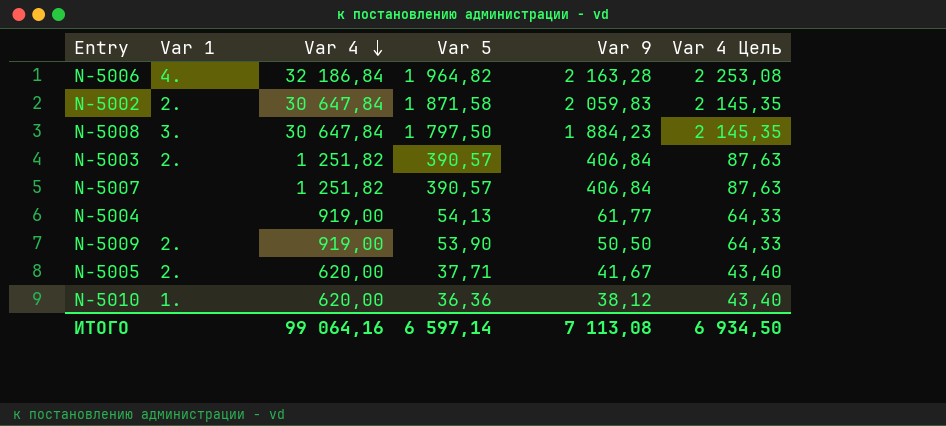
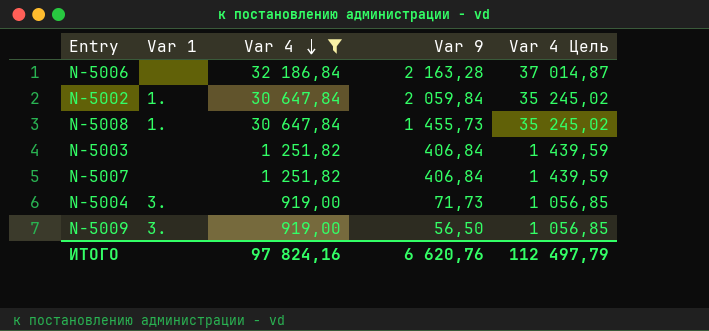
filter: none -> Var 4 != 620,00
column Var 5 | position: 4 -> none
column Var 4 Цель | formula: [Var 4] * 0,07 -> [Var 4] * 1,15
N-5006 | Var 1: 4. -> none
N-5002 | Var 1: 2. -> 1.
N-5002 | Var 9: 2 059,83 -> 2 059,84
N-5008 | Var 1: 3. -> 1.
N-5008 | Var 9: 1 884,23 -> 1 455,73
N-5003 | Var 1: 2. -> none
N-5004 | Var 1: none -> 3.
N-5004 | Var 9: 61,77 -> 71,73
N-5009 | Var 1: 2. -> 3.
N-5009 | Var 9: 50,50 -> 56,50
ИТОГО | Var 4: 99 064,16 -> 97 824,16
ИТОГО | Var 9: 7 113,08 -> 6 620,76
ИТОГО | Var 4 Цель: 6 934,50 -> 112 497,79

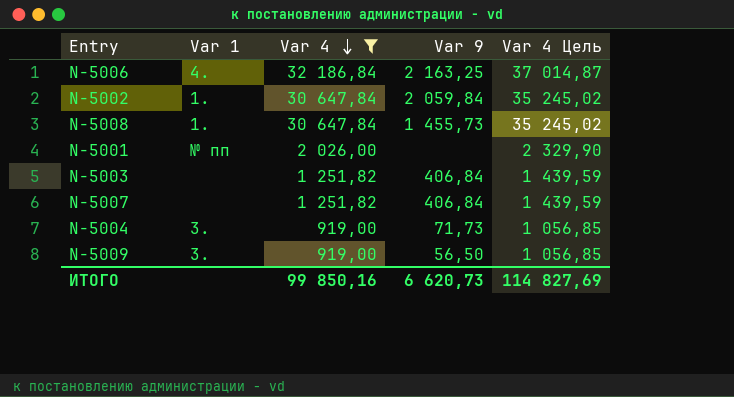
N-5006 | Var 1: none -> 4.
N-5006 | Var 9: 2 163,28 -> 2 163,25
row N-5001: none -> № пп | 2 026,00 | none | 2 329,90
ИТОГО | Var 4: 97 824,16 -> 99 850,16
ИТОГО | Var 9: 6 620,76 -> 6 620,73
ИТОГО | Var 4 Цель: 112 497,79 -> 114 827,69

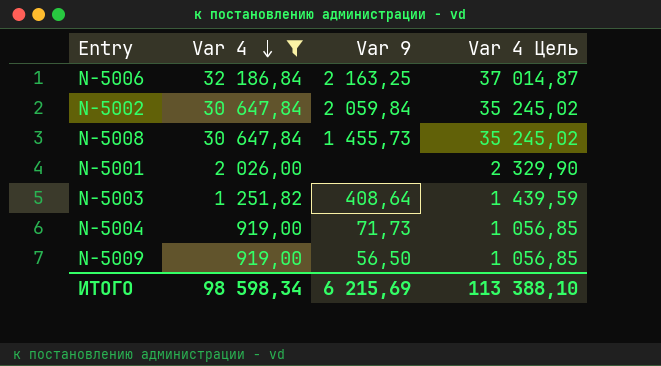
column Var 1 | position: 2 -> none
row N-5007: none | 1 251,82 | 406,84 | 1 439,59 -> none
N-5003 | Var 9: 406,84 -> 408,64
ИТОГО | Var 4: 99 850,16 -> 98 598,34
ИТОГО | Var 9: 6 620,73 -> 6 215,69
ИТОГО | Var 4 Цель: 114 827,69 -> 113 388,10

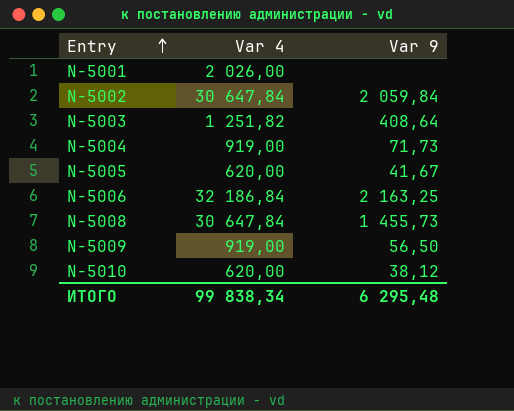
filter: Var 4 != 620,00 -> none
row order: Var 4 descending -> Entry ascending
column Var 4 Цель | formula: [Var 4] * 1,15 -> none
ИТОГО | Var 4: 98 598,34 -> 99 838,34
ИТОГО | Var 9: 6 215,69 -> 6 295,48

